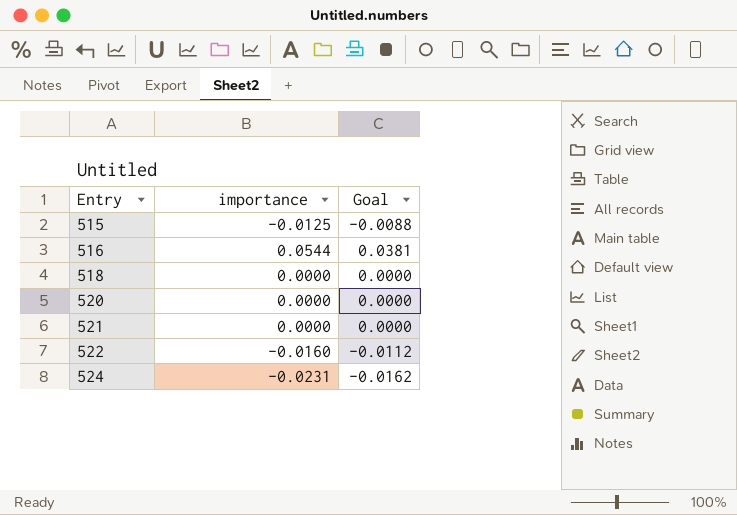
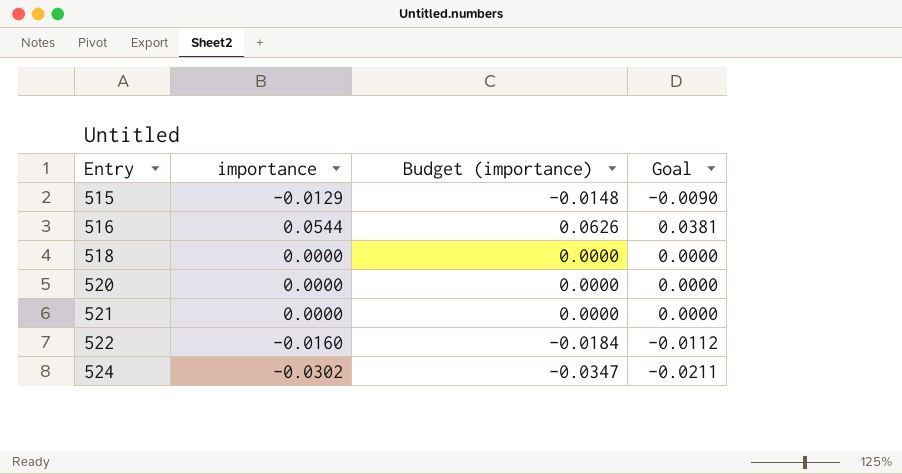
column Budget (importance) | formula: none -> [importance] * 1.15
515 | importance: -0.0125 -> -0.0129
515 | Goal: -0.0088 -> -0.0090
524 | importance: -0.0231 -> -0.0302
524 | Goal: -0.0162 -> -0.0211

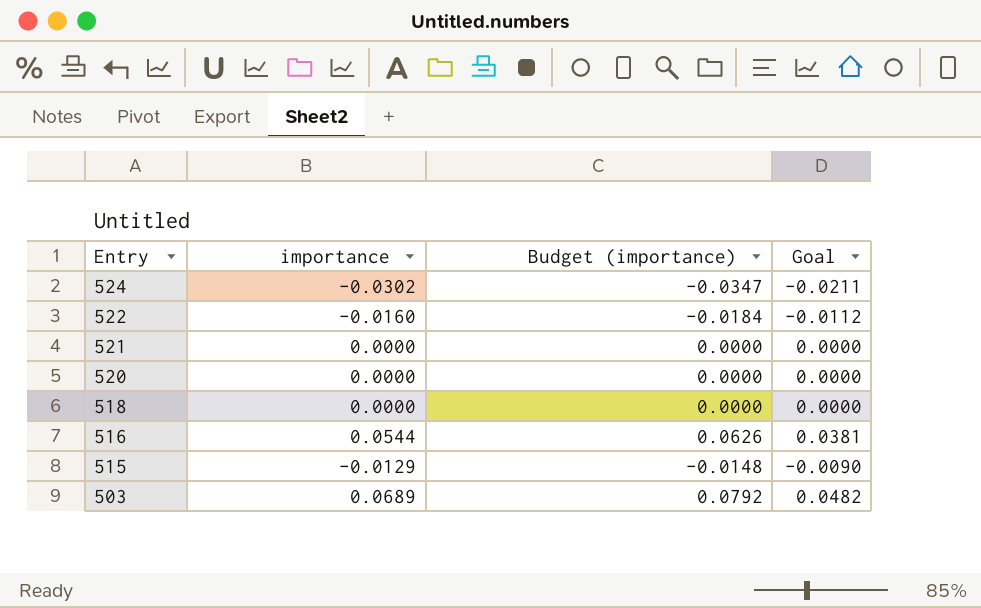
row order: Entry ascending -> Entry descending
row 503: none -> 0.0689 | 0.0792 | 0.0482

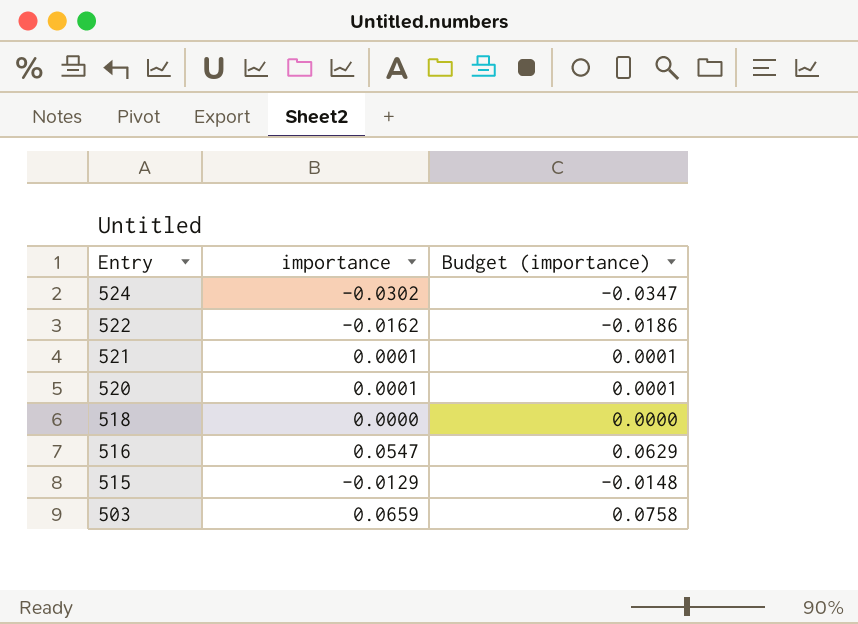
column Goal | formula: [importance] * 0.7 -> none
522 | importance: -0.0160 -> -0.0162
522 | Budget (importance): -0.0184 -> -0.0186
521 | importance: 0.0000 -> 0.0001
521 | Budget (importance): 0.0000 -> 0.0001
520 | importance: 0.0000 -> 0.0001
520 | Budget (importance): 0.0000 -> 0.0001
516 | importance: 0.0544 -> 0.0547
516 | Budget (importance): 0.0626 -> 0.0629
503 | importance: 0.0689 -> 0.0659
503 | Budget (importance): 0.0792 -> 0.0758

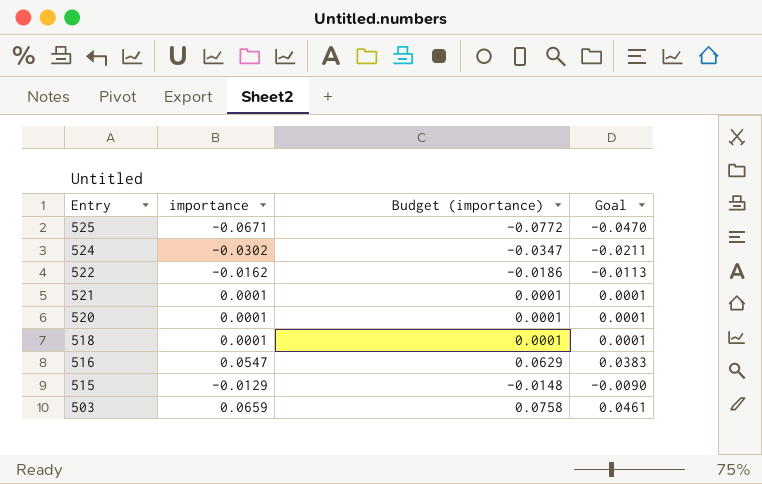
column Goal | formula: none -> [importance] * 0.7
row 525: none -> -0.0671 | -0.0772 | -0.0470
518 | importance: 0.0000 -> 0.0001
518 | Budget (importance): 0.0000 -> 0.0001

